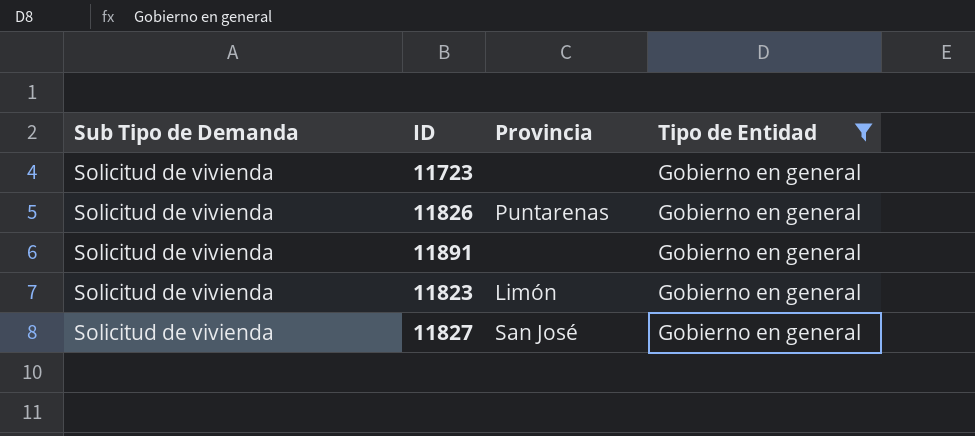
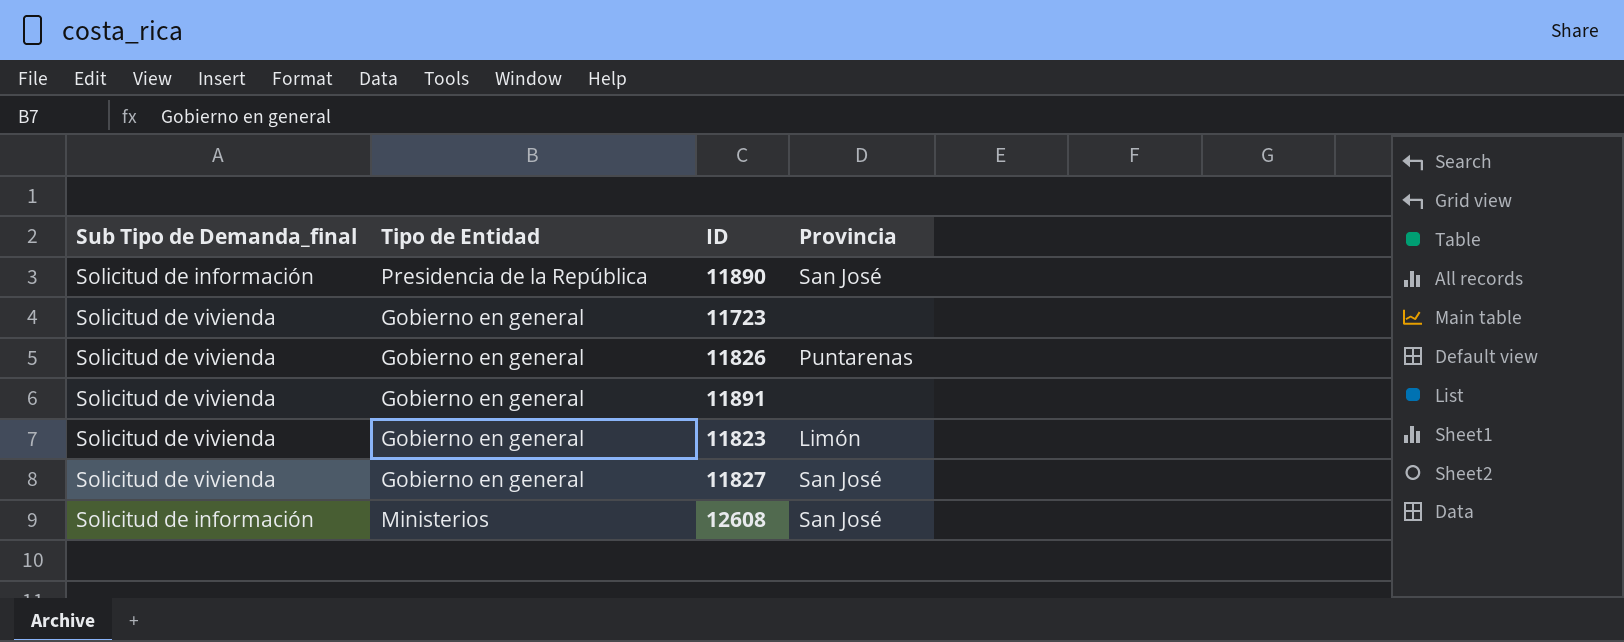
filter: Tipo de Entidad = Gobierno en general -> none
column name: Sub Tipo de Demanda -> Sub Tipo de Demanda_final
column Tipo de Entidad | position: 4 -> 2

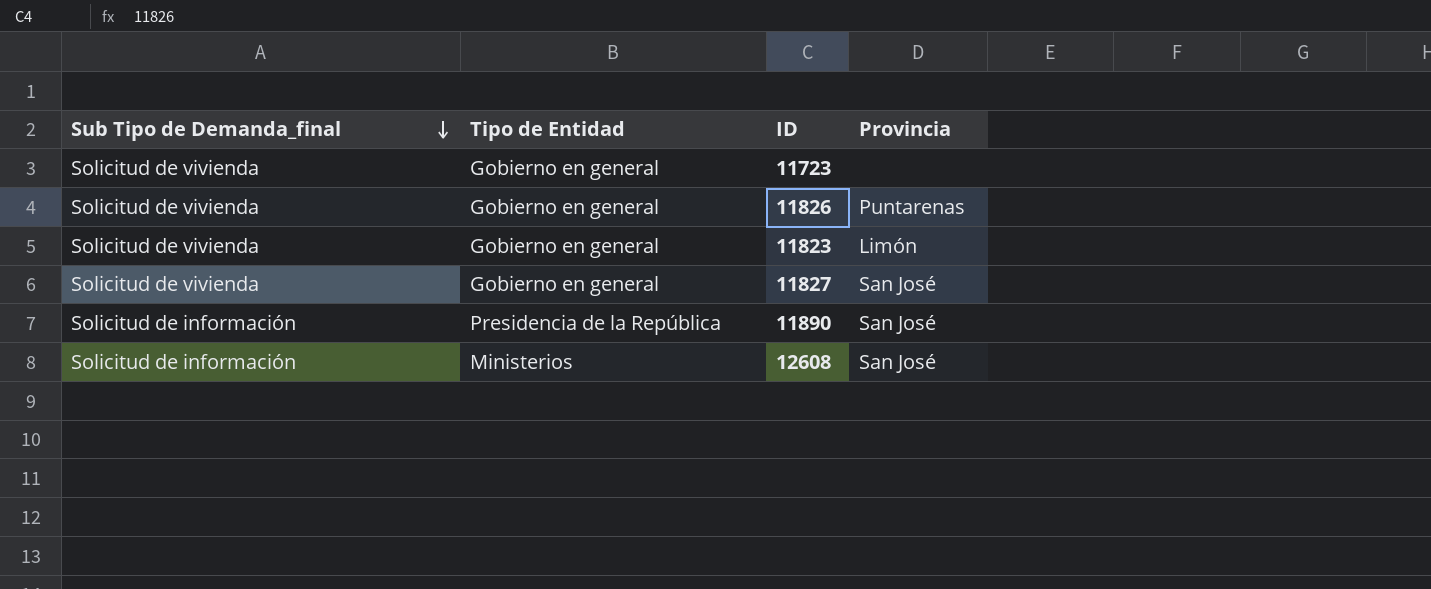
row order: none -> Sub Tipo de Demanda_final descending
row 11891: Solicitud de vivienda | Gobierno en general | none -> none

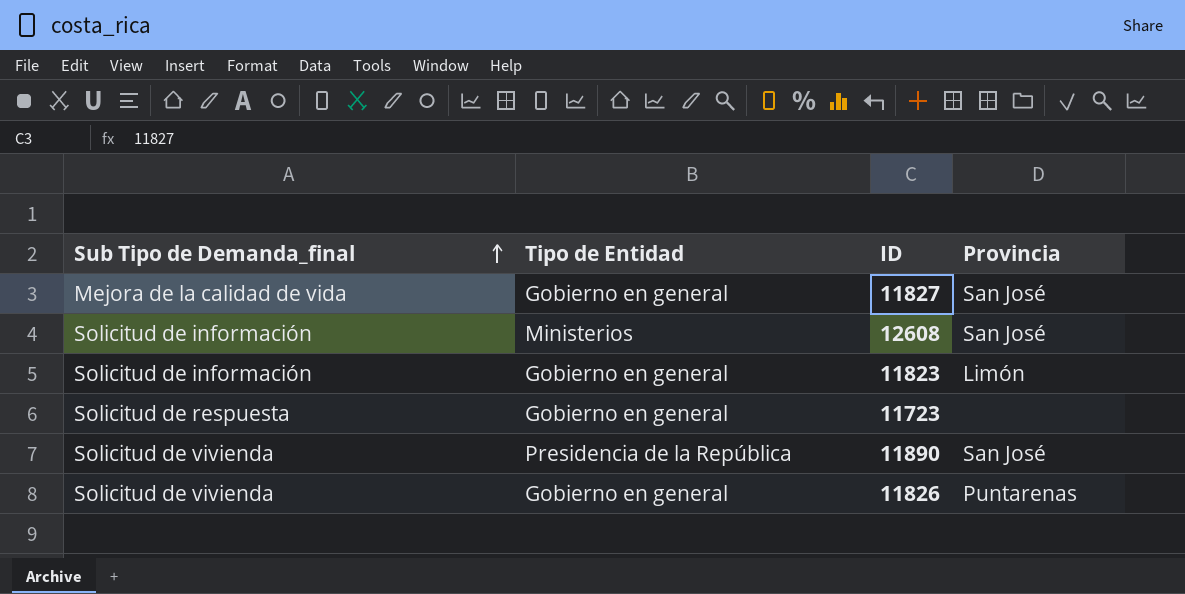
row order: Sub Tipo de Demanda_final descending -> Sub Tipo de Demanda_final ascending
11827 | Sub Tipo de Demanda_final: Solicitud de vivienda -> Mejora de la calidad de vida
11823 | Sub Tipo de Demanda_final: Solicitud de vivienda -> Solicitud de información
11723 | Sub Tipo de Demanda_final: Solicitud de vivienda -> Solicitud de respuesta
11890 | Sub Tipo de Demanda_final: Solicitud de información -> Solicitud de vivienda

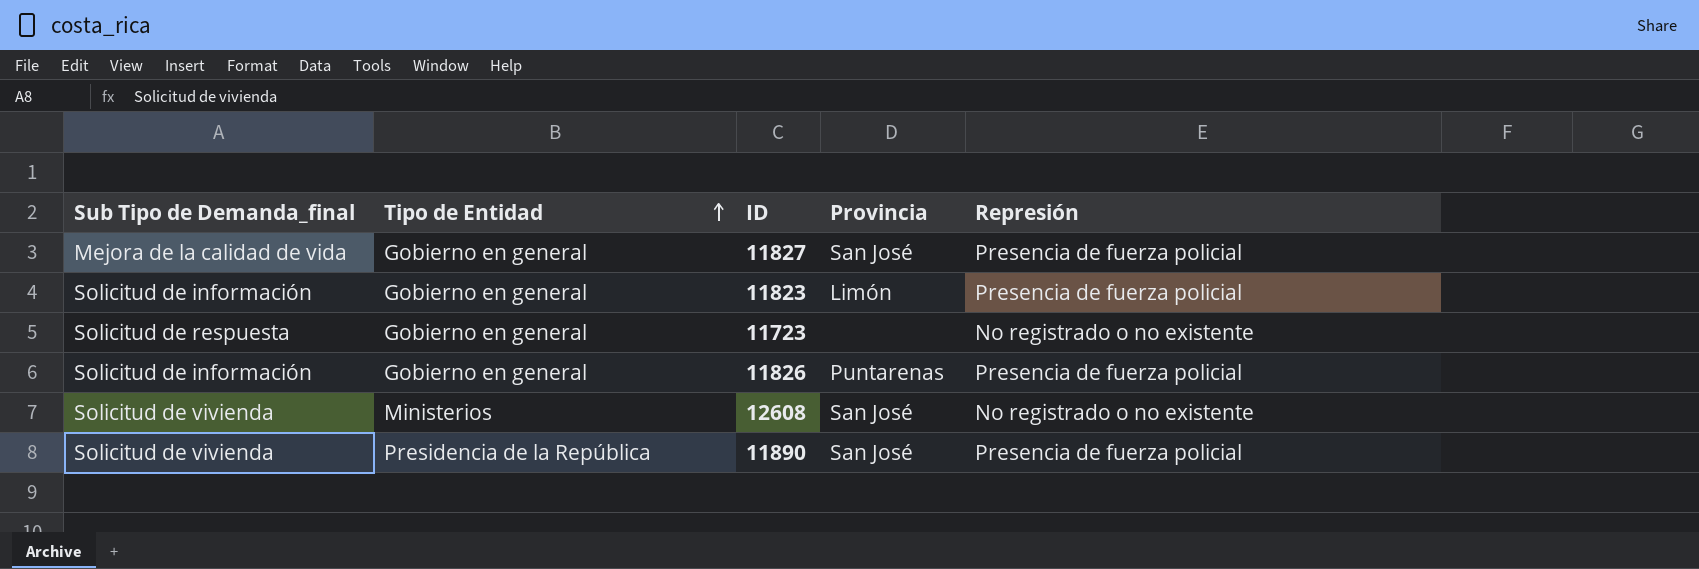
row order: Sub Tipo de Demanda_final ascending -> Tipo de Entidad ascending
column Represión | position: none -> 5
11826 | Sub Tipo de Demanda_final: Solicitud de vivienda -> Solicitud de información
12608 | Sub Tipo de Demanda_final: Solicitud de información -> Solicitud de vivienda

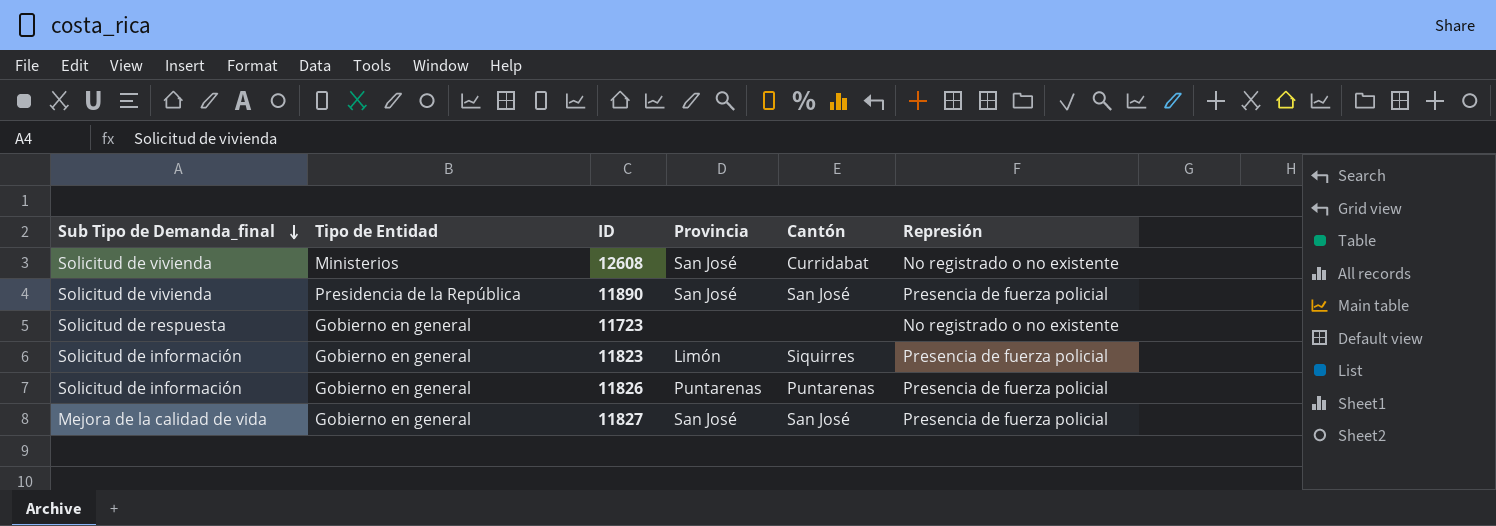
row order: Tipo de Entidad ascending -> Sub Tipo de Demanda_final descending
column Cantón | position: none -> 5

